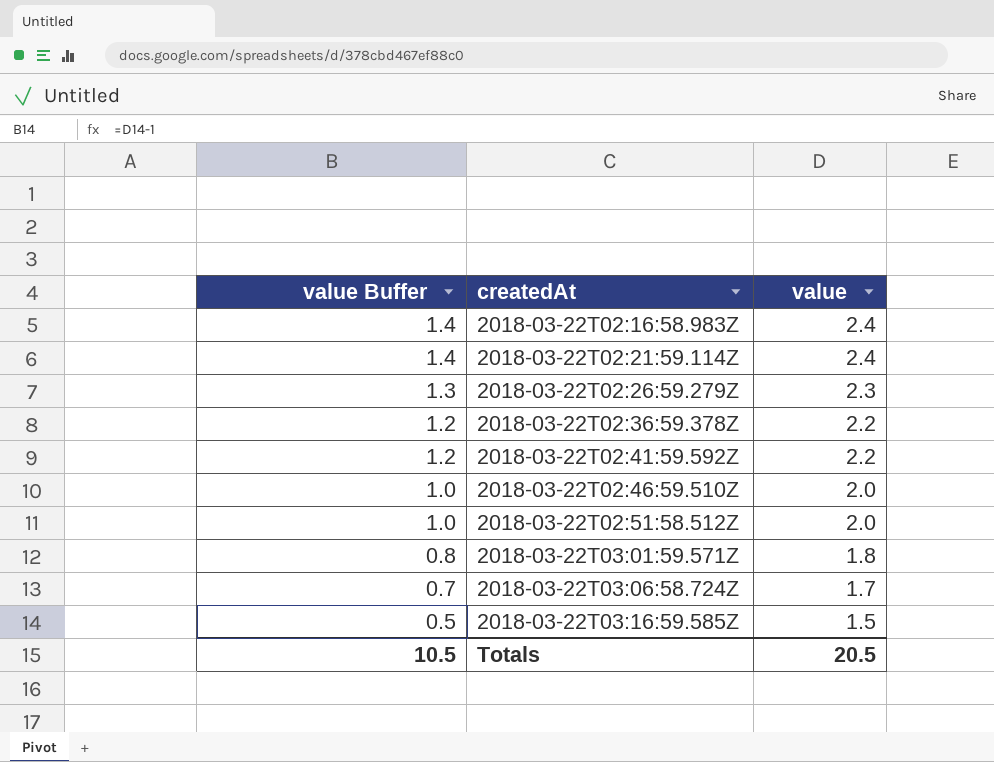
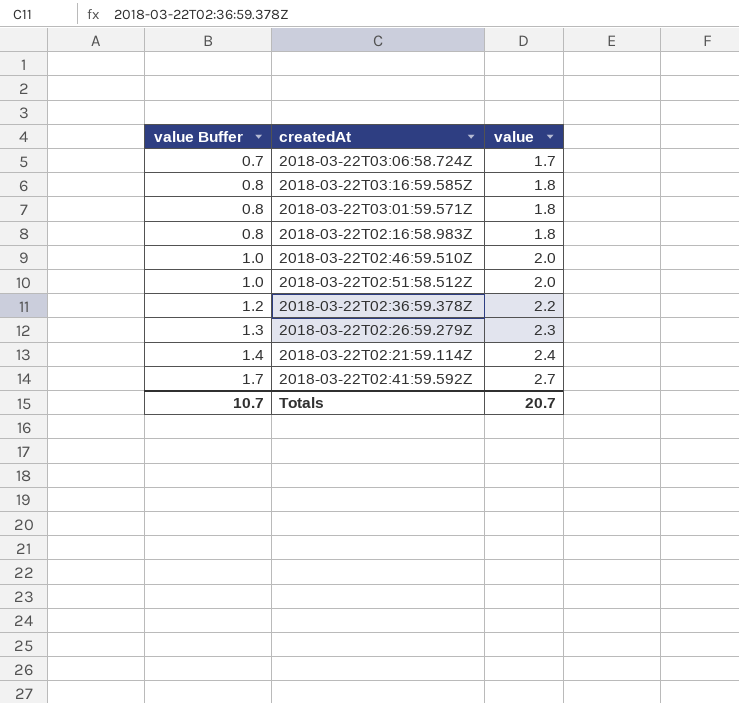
row order: value Buffer descending -> value Buffer ascending
2018-03-22T03:16:59.585Z | value Buffer: 0.5 -> 0.8
2018-03-22T03:16:59.585Z | value: 1.5 -> 1.8
2018-03-22T02:16:58.983Z | value Buffer: 1.4 -> 0.8
2018-03-22T02:16:58.983Z | value: 2.4 -> 1.8
2018-03-22T02:41:59.592Z | value Buffer: 1.2 -> 1.7
2018-03-22T02:41:59.592Z | value: 2.2 -> 2.7
Totals | value Buffer: 10.5 -> 10.7
Totals | value: 20.5 -> 20.7

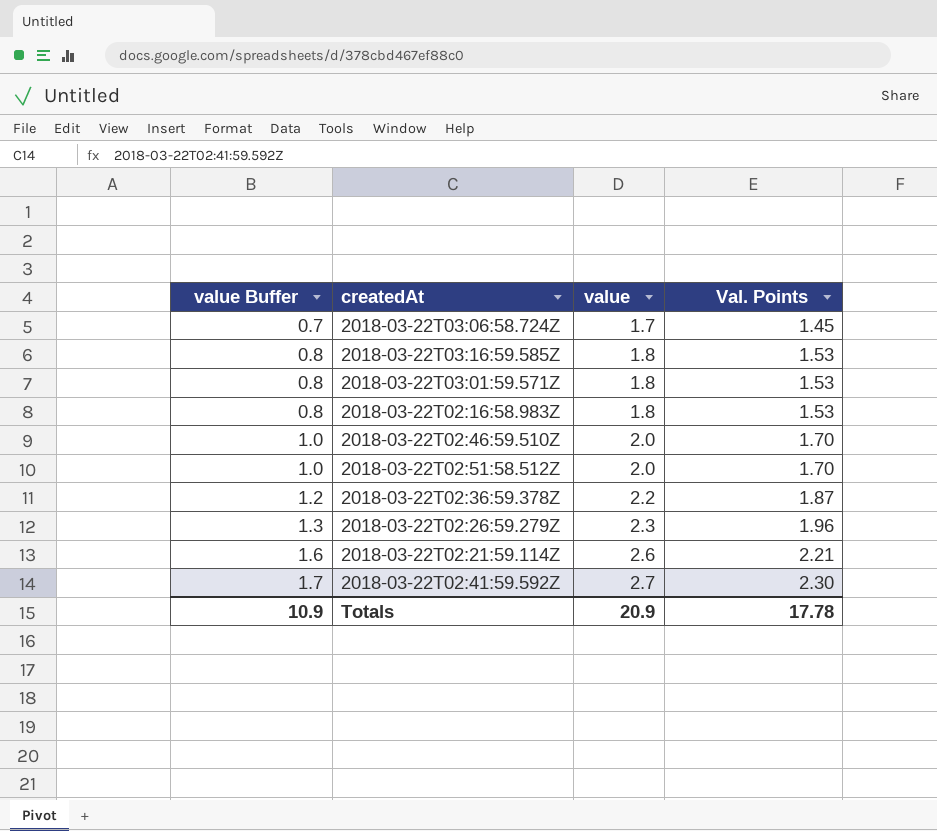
column Val. Points | formula: none -> [value] * 0.85
2018-03-22T02:21:59.114Z | value Buffer: 1.4 -> 1.6
2018-03-22T02:21:59.114Z | value: 2.4 -> 2.6
Totals | value Buffer: 10.7 -> 10.9
Totals | value: 20.7 -> 20.9

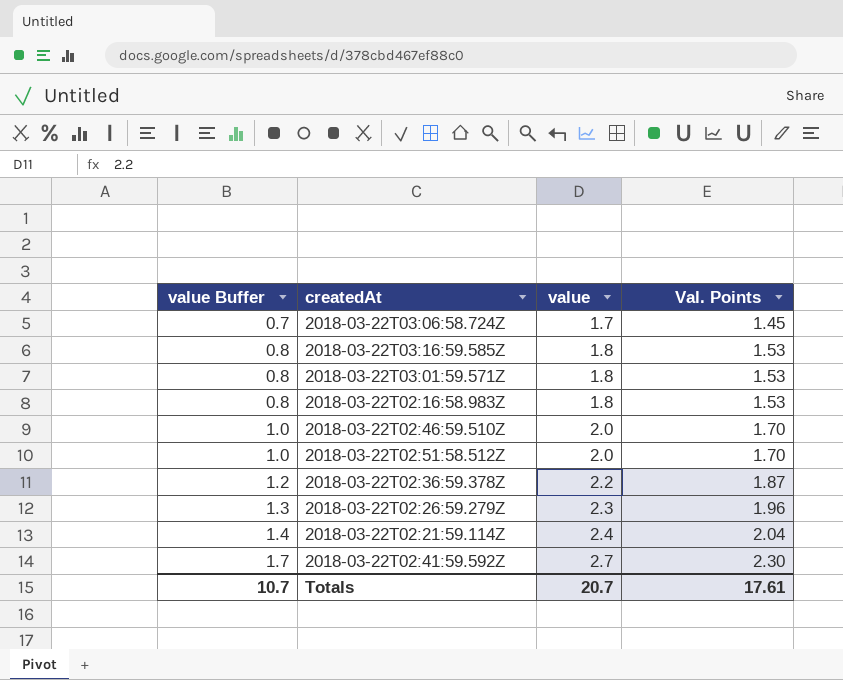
2018-03-22T02:21:59.114Z | value Buffer: 1.6 -> 1.4
2018-03-22T02:21:59.114Z | value: 2.6 -> 2.4
2018-03-22T02:21:59.114Z | Val. Points: 2.21 -> 2.04
Totals | value Buffer: 10.9 -> 10.7
Totals | value: 20.9 -> 20.7
Totals | Val. Points: 17.78 -> 17.61

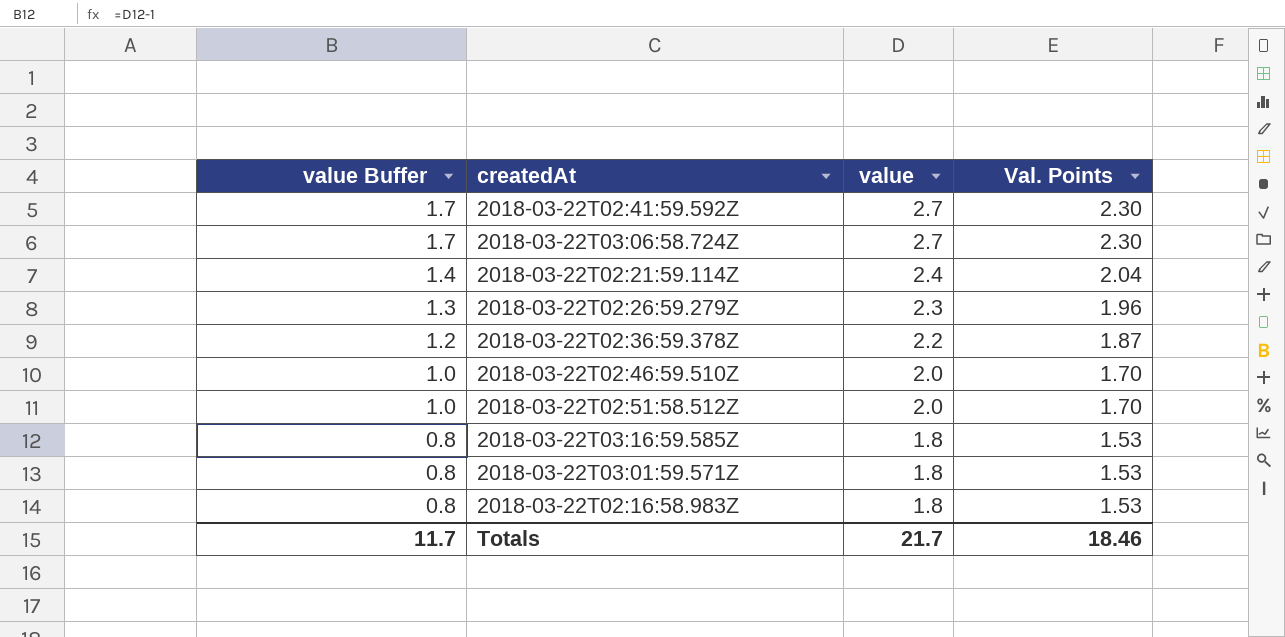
row order: value Buffer ascending -> value Buffer descending
2018-03-22T03:06:58.724Z | value Buffer: 0.7 -> 1.7
2018-03-22T03:06:58.724Z | value: 1.7 -> 2.7
2018-03-22T03:06:58.724Z | Val. Points: 1.45 -> 2.30
Totals | value Buffer: 10.7 -> 11.7
Totals | value: 20.7 -> 21.7
Totals | Val. Points: 17.61 -> 18.46

